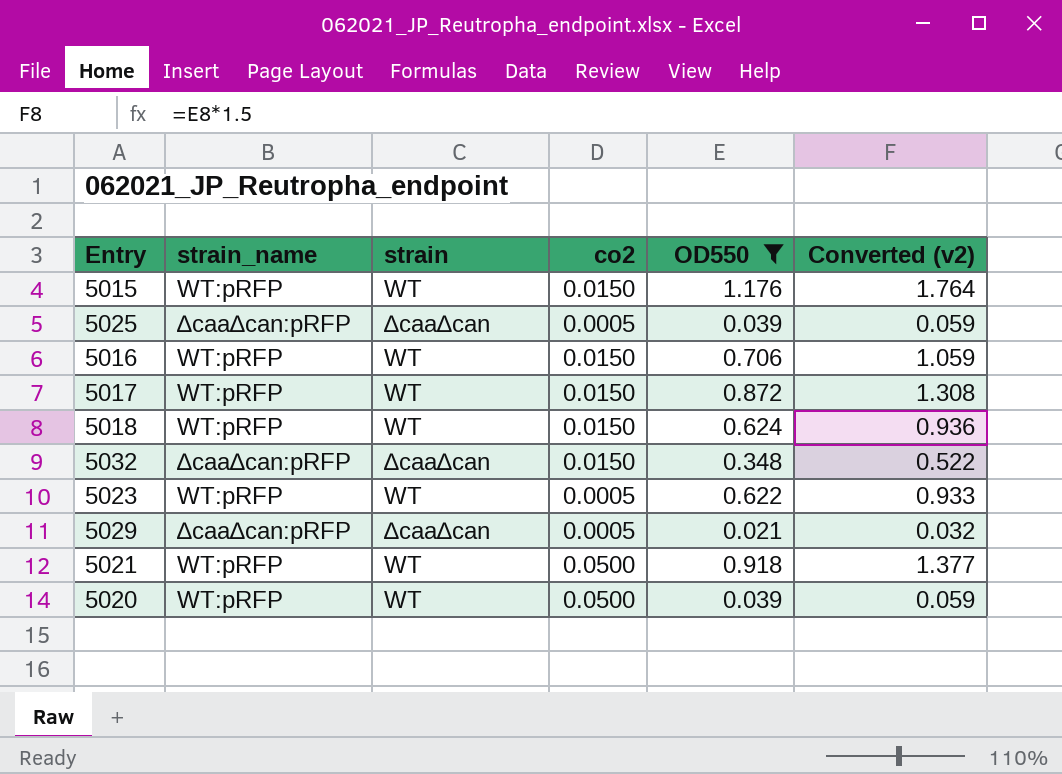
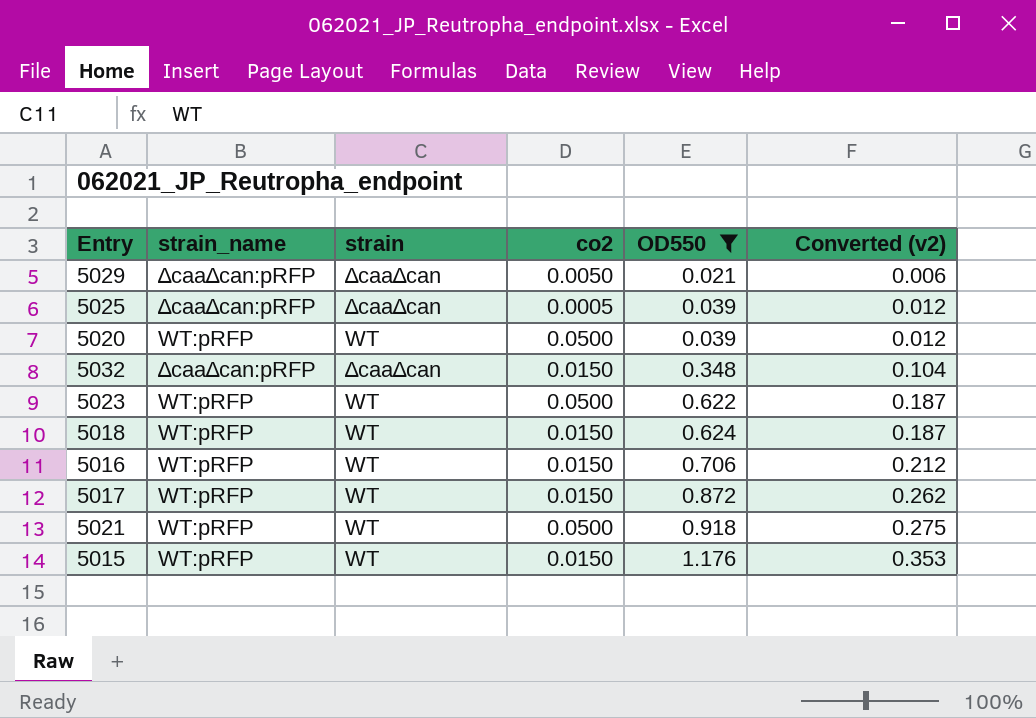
row order: none -> OD550 ascending
column Converted (v2) | formula: [OD550] * 1.5 -> [OD550] * 0.3
5029 | co2: 0.0005 -> 0.0050
5023 | co2: 0.0005 -> 0.0500

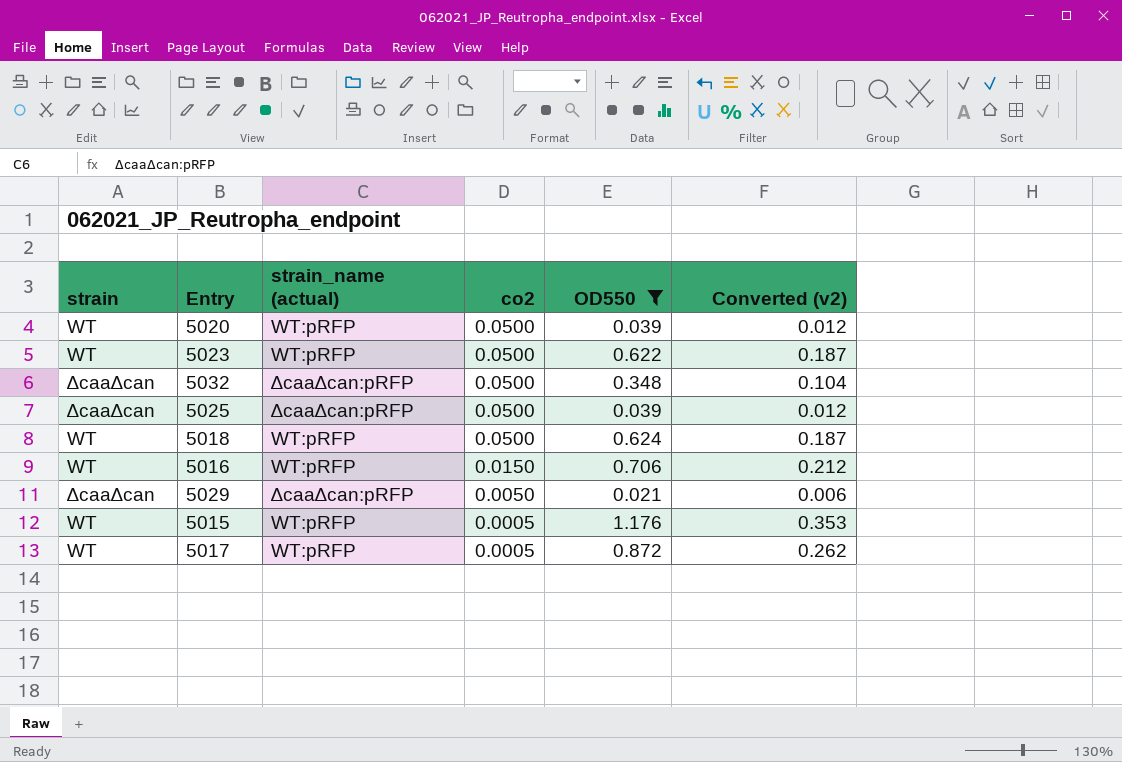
row order: OD550 ascending -> co2 descending
column strain | position: 3 -> 1
column name: strain_name -> strain_name (actual)
row 5021: WT:pRFP | WT | 0.0500 | 0.918 | 0.275 -> none
5032 | co2: 0.0150 -> 0.0500
5025 | co2: 0.0005 -> 0.0500
5018 | co2: 0.0150 -> 0.0500
5015 | co2: 0.0150 -> 0.0005
5017 | co2: 0.0150 -> 0.0005

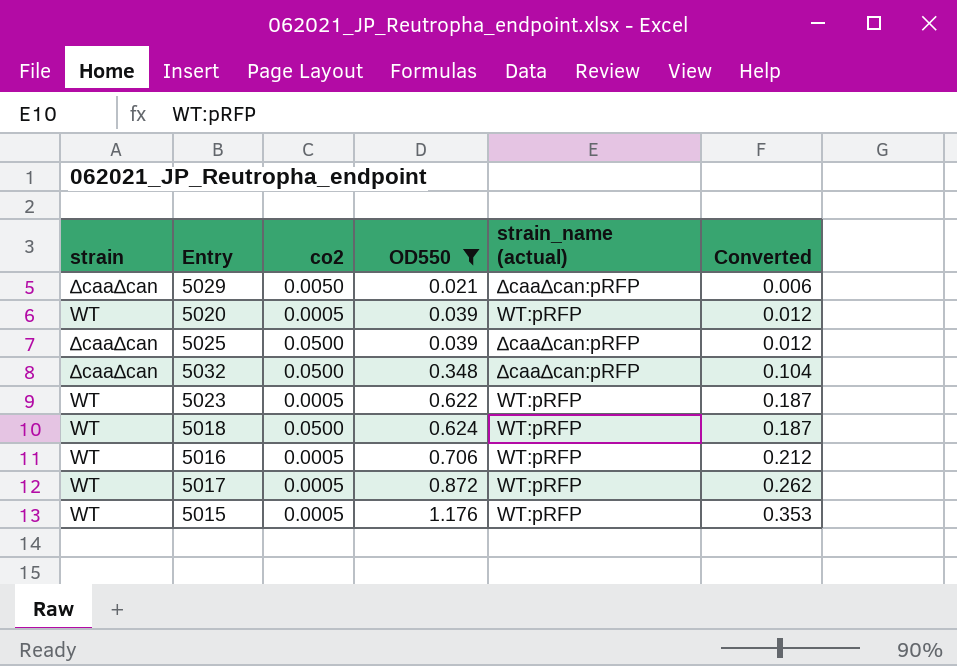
row order: co2 descending -> OD550 ascending
column strain_name (actual) | position: 3 -> 5
column name: Converted (v2) -> Converted
5020 | co2: 0.0500 -> 0.0005
5023 | co2: 0.0500 -> 0.0005
5016 | co2: 0.0150 -> 0.0005

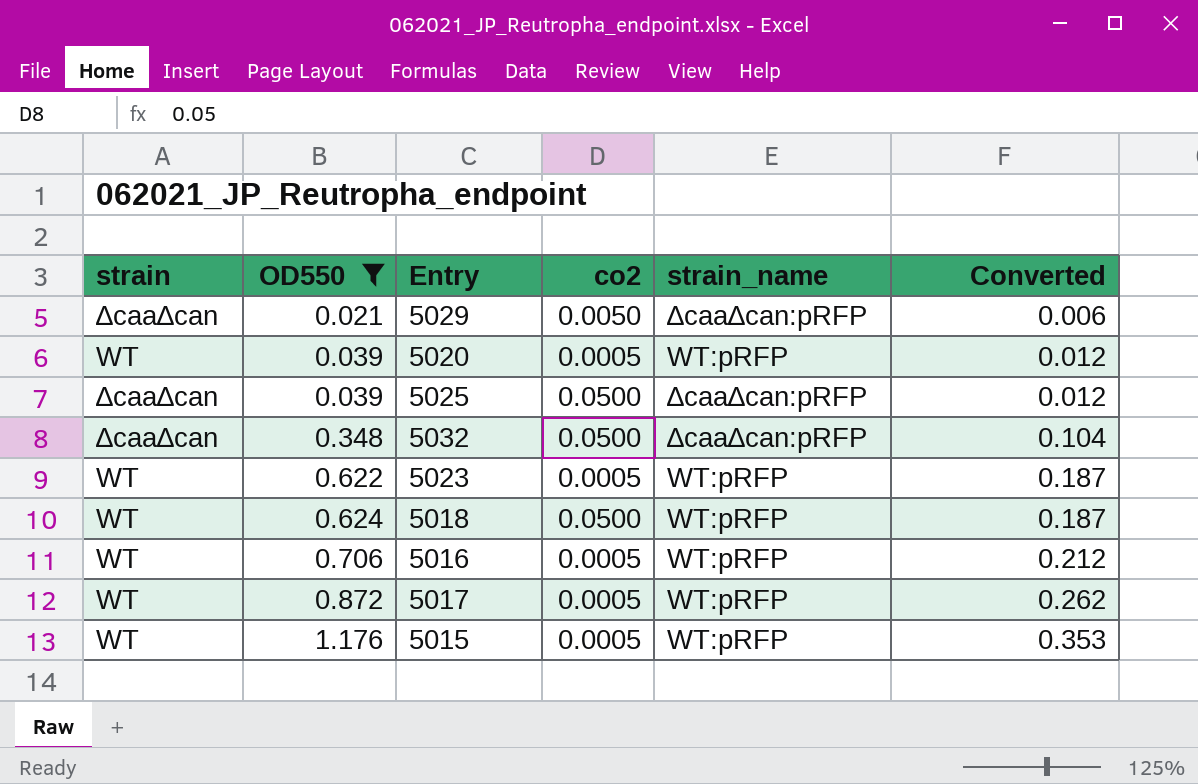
column OD550 | position: 4 -> 2
column name: strain_name (actual) -> strain_name

